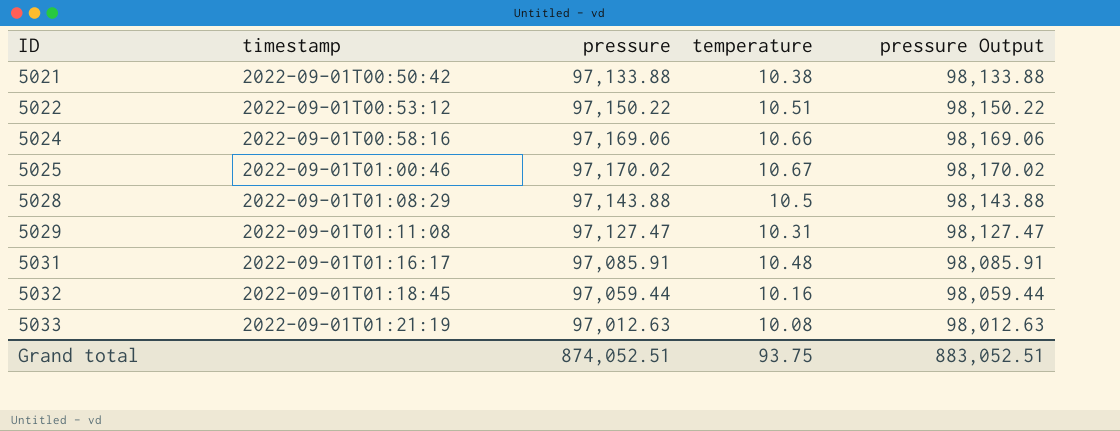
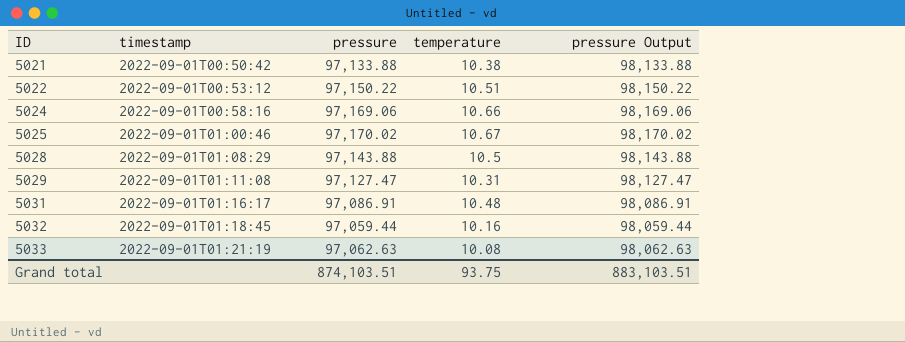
5031 | pressure: 97,085.91 -> 97,086.91
5031 | pressure Output: 98,085.91 -> 98,086.91
5033 | pressure: 97,012.63 -> 97,062.63
5033 | pressure Output: 98,012.63 -> 98,062.63
Grand total | pressure: 874,052.51 -> 874,103.51
Grand total | pressure Output: 883,052.51 -> 883,103.51

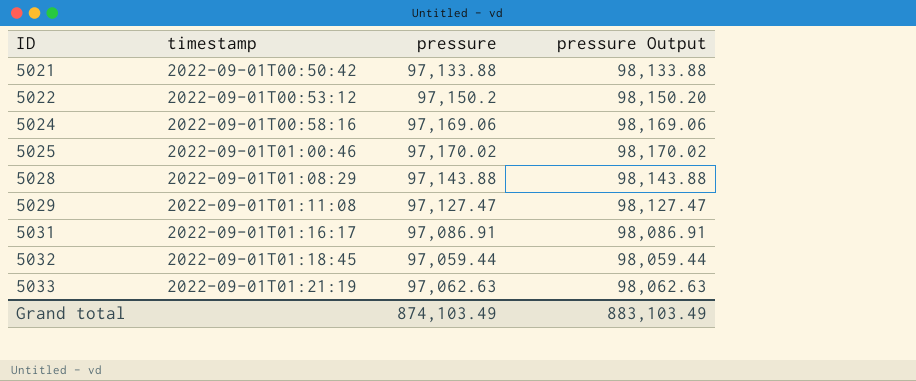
column temperature | position: 4 -> none
5022 | pressure: 97,150.22 -> 97,150.2
5022 | pressure Output: 98,150.22 -> 98,150.20
Grand total | pressure: 874,103.51 -> 874,103.49
Grand total | pressure Output: 883,103.51 -> 883,103.49

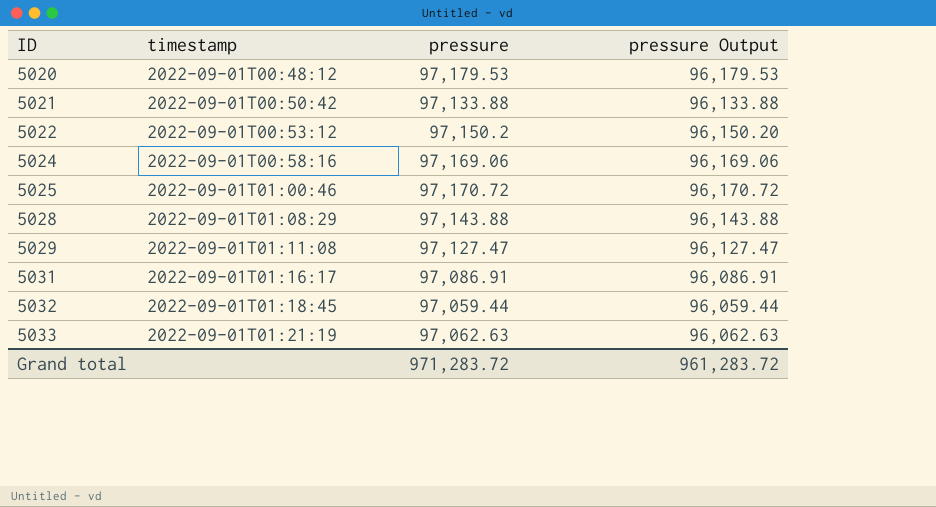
column pressure Output | formula: [pressure] + 1000 -> [pressure] - 1000
row 5020: none -> 2022-09-01T00:48:12 | 97,179.53 | 96,179.53
5025 | pressure: 97,170.02 -> 97,170.72
Grand total | pressure: 874,103.49 -> 971,283.72
Grand total | pressure Output: 883,103.49 -> 961,283.72

